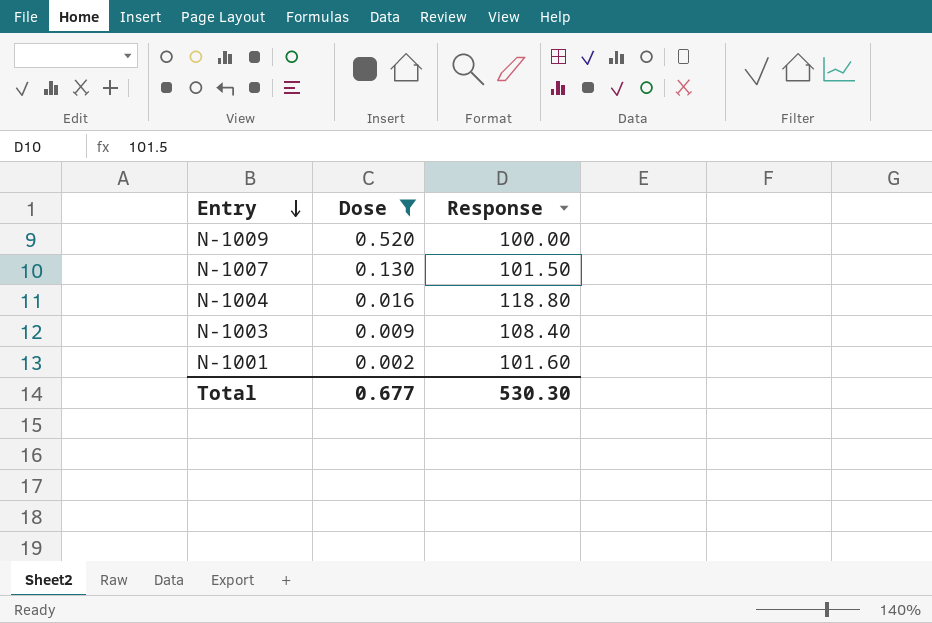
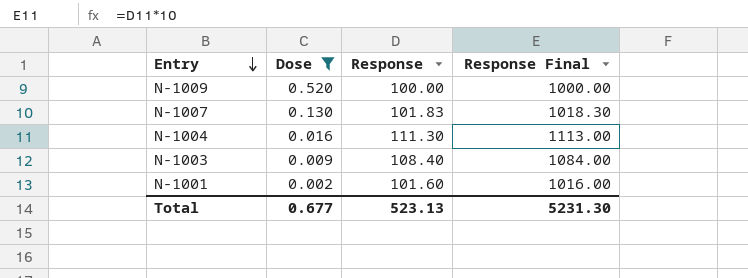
column Response Final | formula: none -> [Response] * 10
N-1007 | Response: 101.50 -> 101.83
N-1004 | Response: 118.80 -> 111.30
Total | Response: 530.30 -> 523.13

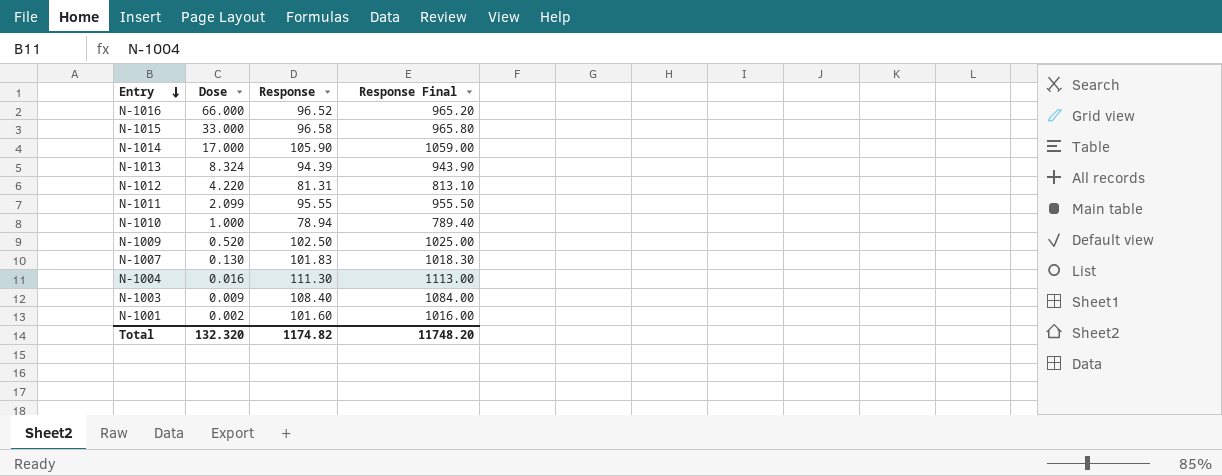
filter: Dose <= 0.520 -> none
N-1009 | Response: 100.00 -> 102.50
N-1009 | Response Final: 1000.00 -> 1025.00
Total | Dose: 0.677 -> 132.320
Total | Response: 523.13 -> 1174.82
Total | Response Final: 5231.30 -> 11748.20

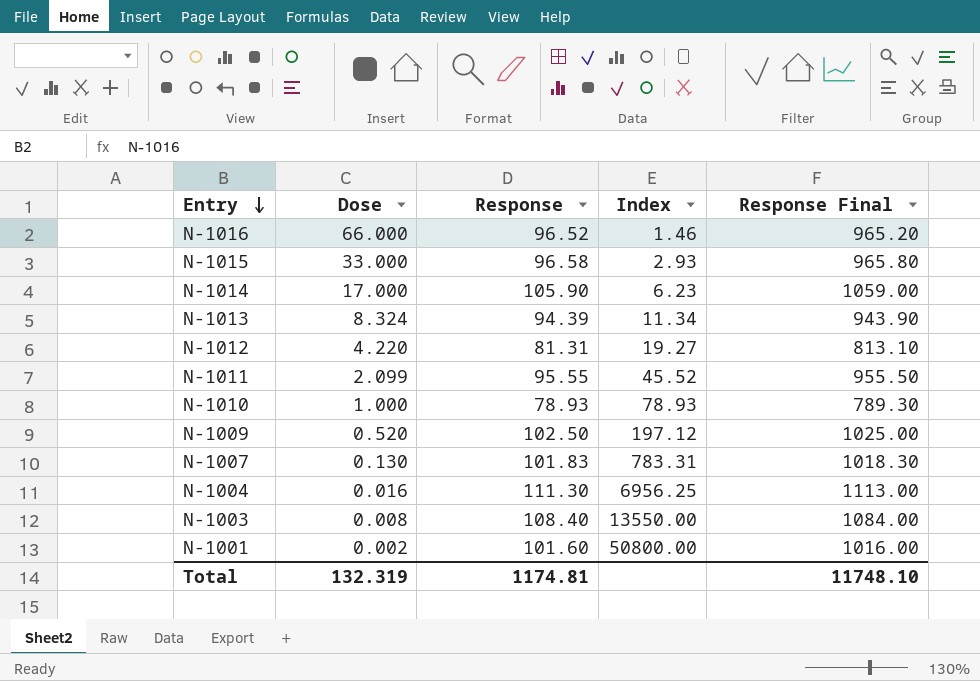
column Index | formula: none -> [Response] / [Dose]
N-1010 | Response: 78.94 -> 78.93
N-1010 | Response Final: 789.40 -> 789.30
N-1003 | Dose: 0.009 -> 0.008
Total | Dose: 132.320 -> 132.319
Total | Response: 1174.82 -> 1174.81
Total | Response Final: 11748.20 -> 11748.10

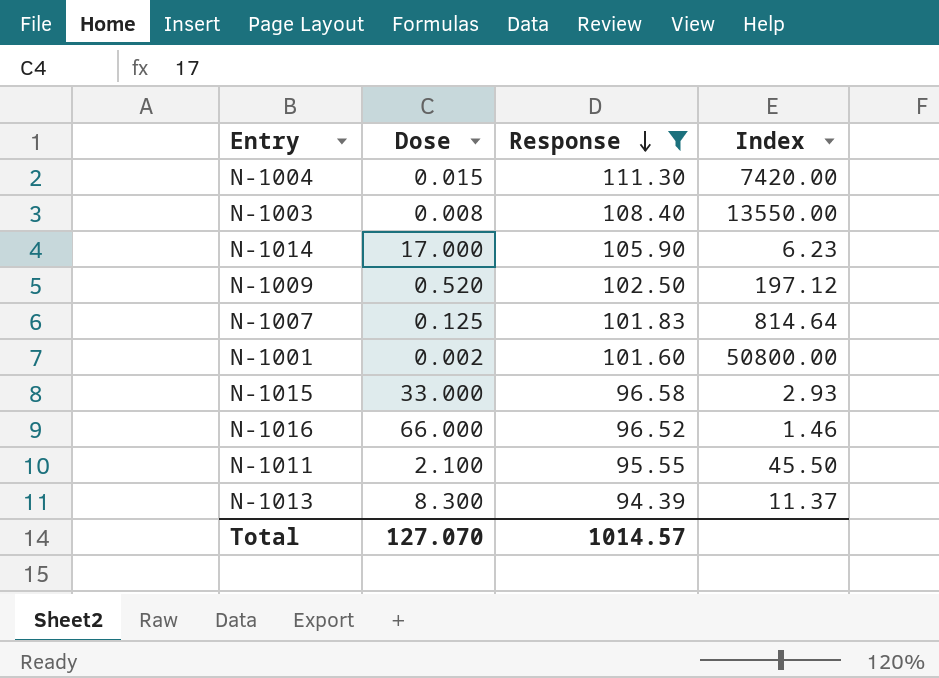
filter: none -> Response >= 94.39
row order: Entry descending -> Response descending
column Response Final | formula: [Response] * 10 -> none
N-1004 | Dose: 0.016 -> 0.015
N-1004 | Index: 6956.25 -> 7420.00
N-1007 | Dose: 0.130 -> 0.125
N-1007 | Index: 783.31 -> 814.64
N-1011 | Dose: 2.099 -> 2.100
N-1011 | Index: 45.52 -> 45.50
N-1013 | Dose: 8.324 -> 8.300
N-1013 | Index: 11.34 -> 11.37
Total | Dose: 132.319 -> 127.070
Total | Response: 1174.81 -> 1014.57

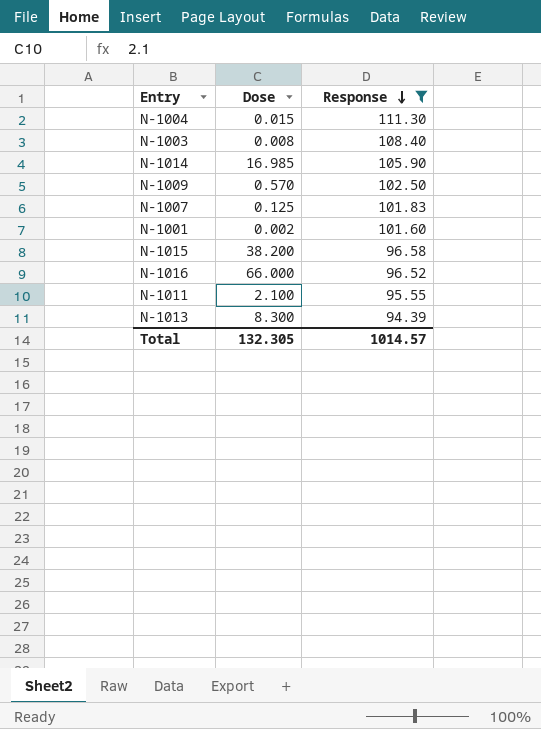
column Index | formula: [Response] / [Dose] -> none
N-1014 | Dose: 17.000 -> 16.985
N-1009 | Dose: 0.520 -> 0.570
N-1015 | Dose: 33.000 -> 38.200
Total | Dose: 127.070 -> 132.305

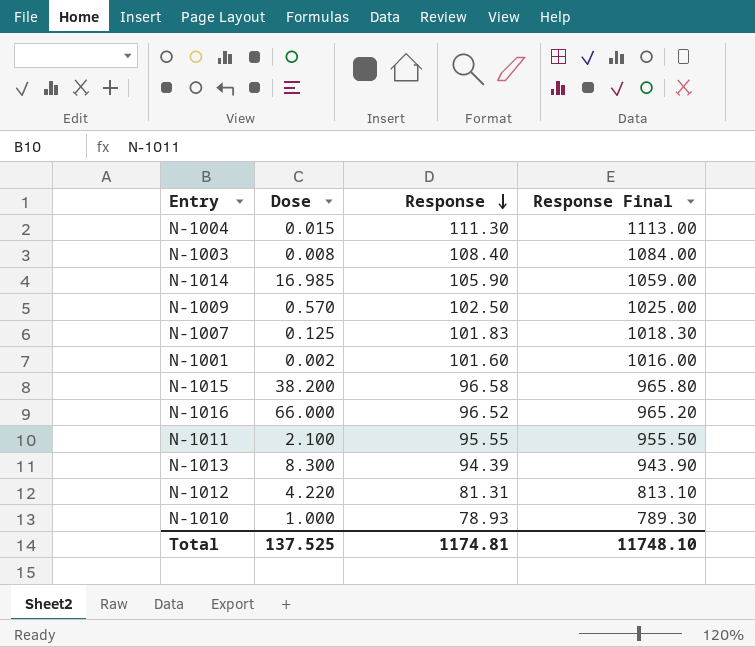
filter: Response >= 94.39 -> none
column Response Final | formula: none -> [Response] * 10
Total | Dose: 132.305 -> 137.525
Total | Response: 1014.57 -> 1174.81

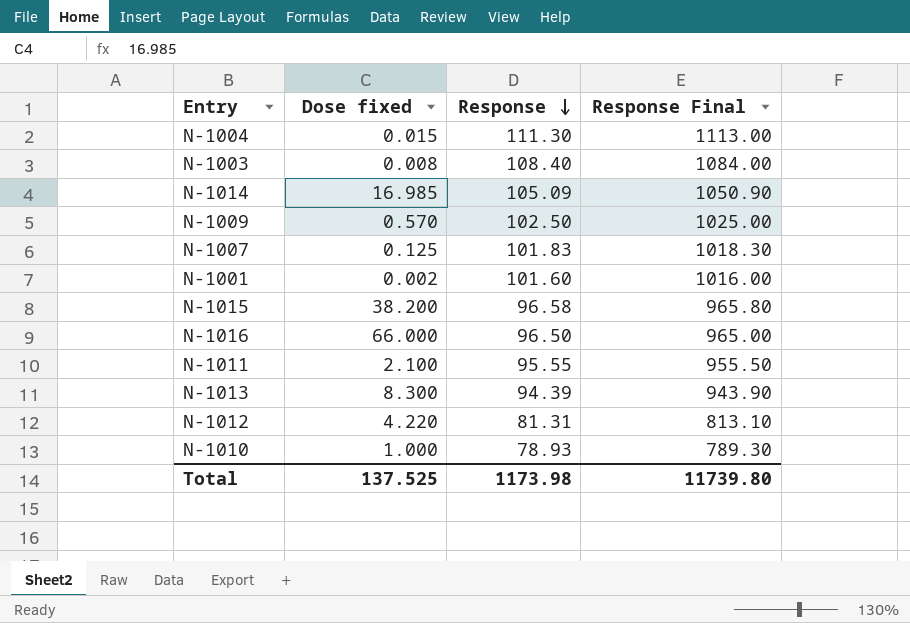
column name: Dose -> Dose fixed
N-1014 | Response: 105.90 -> 105.09
N-1014 | Response Final: 1059.00 -> 1050.90
N-1016 | Response: 96.52 -> 96.50
N-1016 | Response Final: 965.20 -> 965.00
Total | Response: 1174.81 -> 1173.98
Total | Response Final: 11748.10 -> 11739.80

